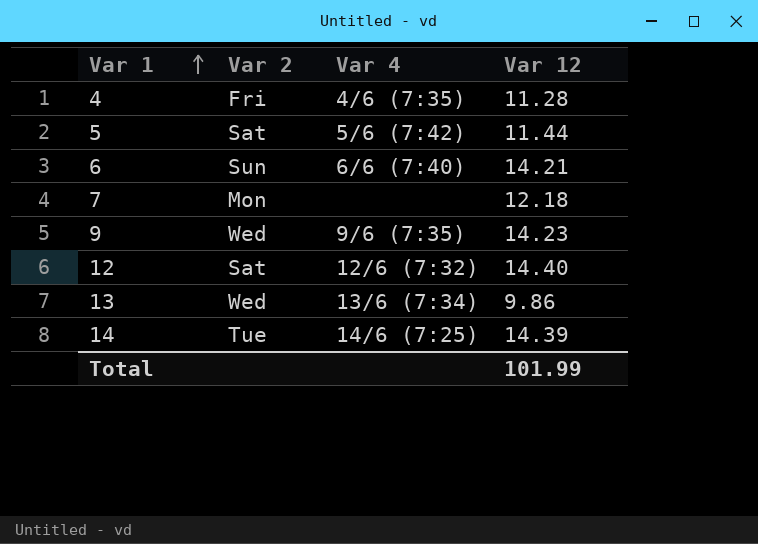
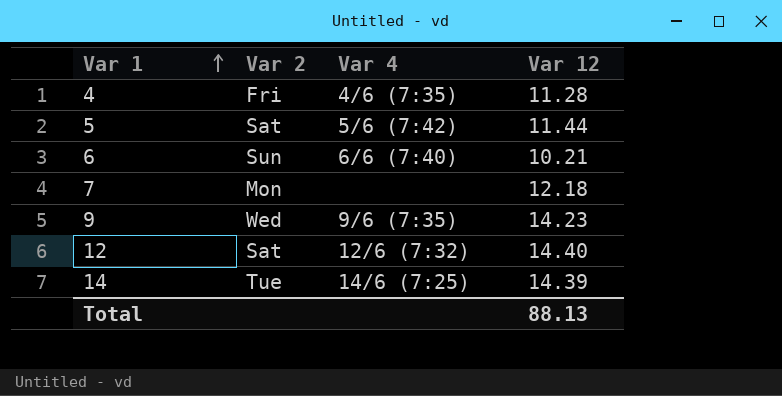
row 13: Wed | 13/6 (7:34) | 9.86 -> none
6 | Var 12: 14.21 -> 10.21
Total | Var 12: 101.99 -> 88.13

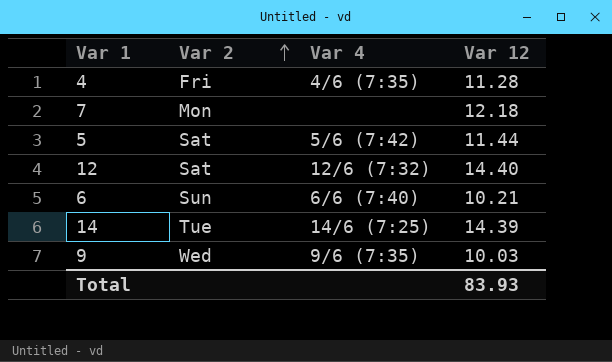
row order: Var 1 ascending -> Var 2 ascending
9 | Var 12: 14.23 -> 10.03
Total | Var 12: 88.13 -> 83.93

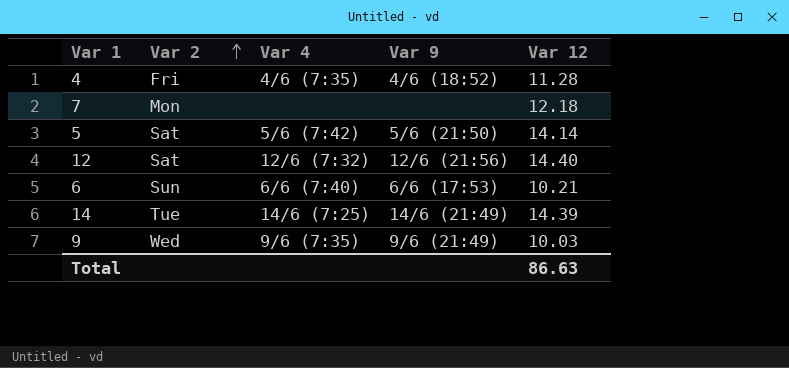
column Var 9 | position: none -> 4
5 | Var 12: 11.44 -> 14.14
Total | Var 12: 83.93 -> 86.63

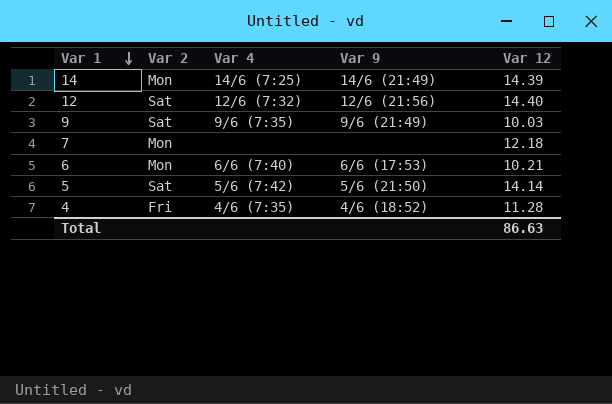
row order: Var 2 ascending -> Var 1 descending
14 | Var 2: Tue -> Mon
9 | Var 2: Wed -> Sat
6 | Var 2: Sun -> Mon

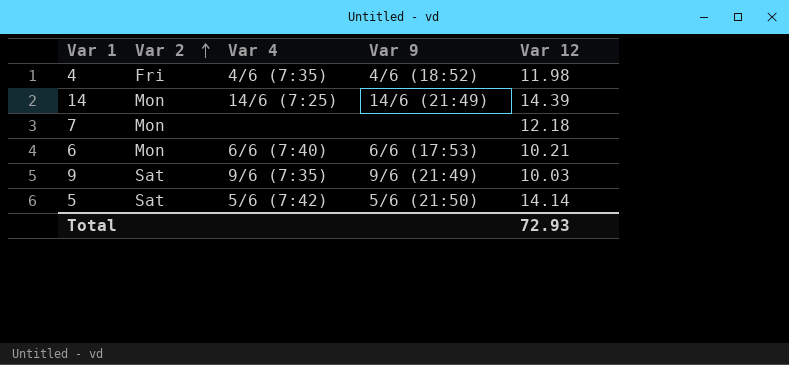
row order: Var 1 descending -> Var 2 ascending
row 12: Sat | 12/6 (7:32) | 12/6 (21:56) | 14.40 -> none
4 | Var 12: 11.28 -> 11.98
Total | Var 12: 86.63 -> 72.93

